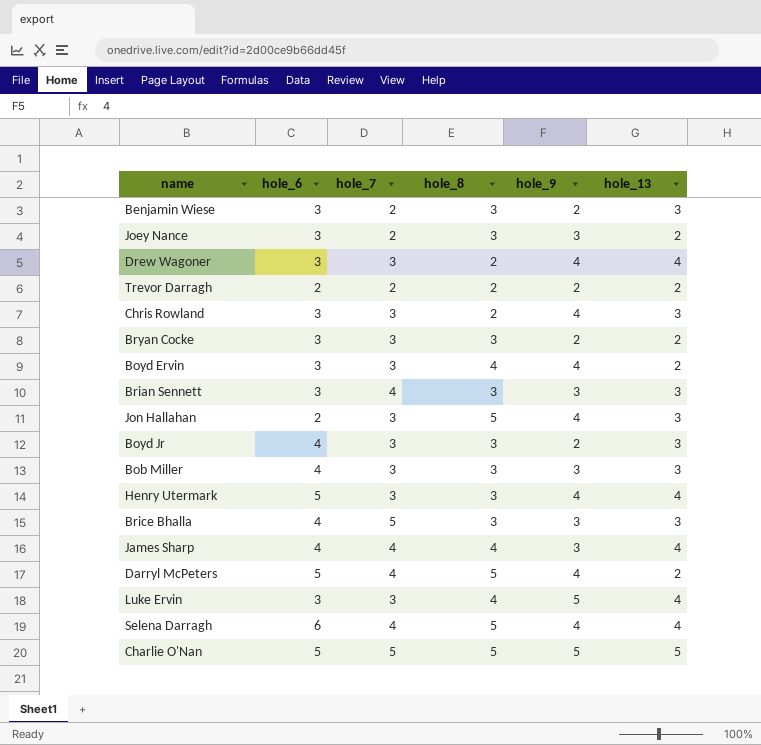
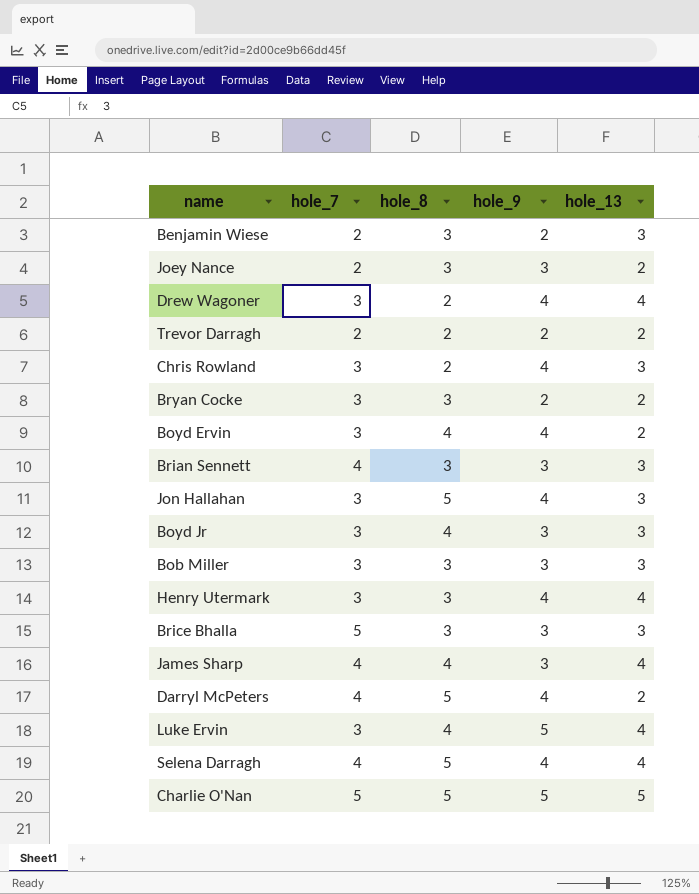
column hole_6 | position: 2 -> none
Boyd Jr | hole_8: 3 -> 4
Boyd Jr | hole_9: 2 -> 3

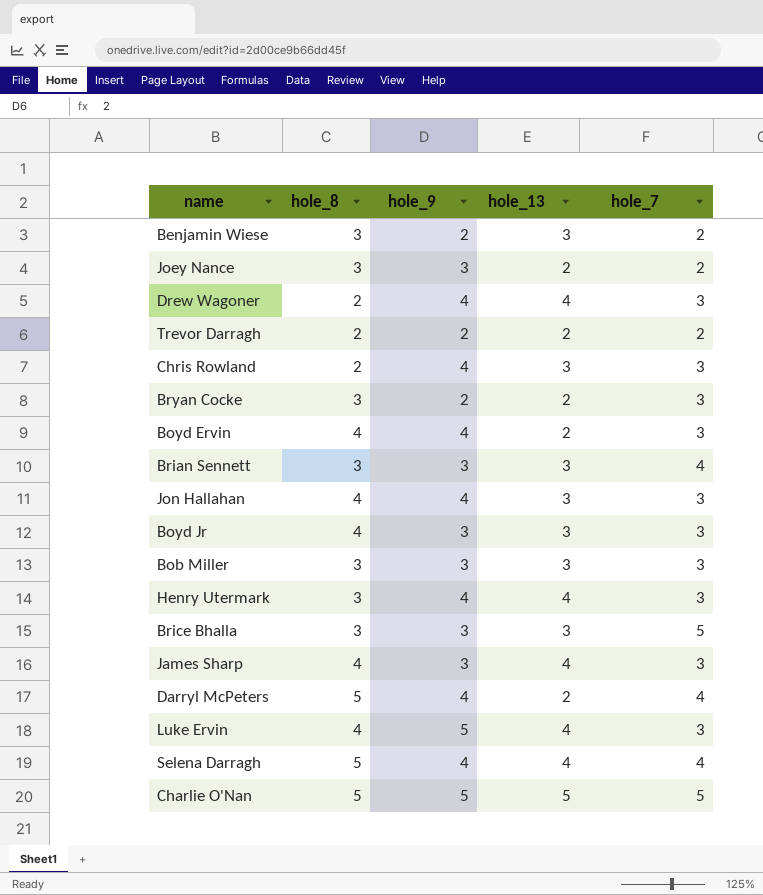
column hole_7 | position: 2 -> 5
Jon Hallahan | hole_8: 5 -> 4
James Sharp | hole_7: 4 -> 3

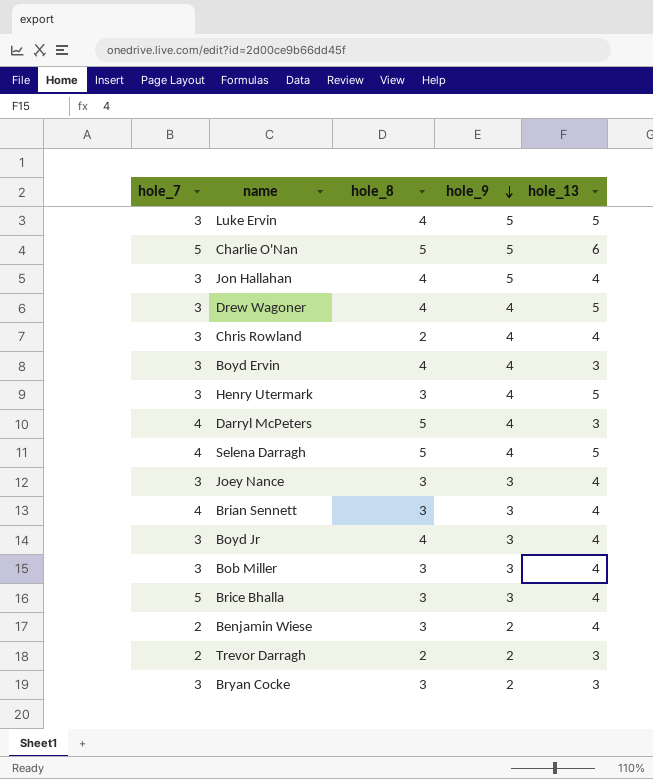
row order: none -> hole_9 descending
column hole_7 | position: 5 -> 1
row James Sharp: 4 | 3 | 4 | 3 -> none
Luke Ervin | hole_13: 4 -> 5
Charlie O'Nan | hole_13: 5 -> 6
Jon Hallahan | hole_9: 4 -> 5
Jon Hallahan | hole_13: 3 -> 4
Drew Wagoner | hole_8: 2 -> 4
Drew Wagoner | hole_13: 4 -> 5
Chris Rowland | hole_13: 3 -> 4
Boyd Ervin | hole_13: 2 -> 3
Henry Utermark | hole_13: 4 -> 5
Darryl McPeters | hole_13: 2 -> 3
Selena Darragh | hole_13: 4 -> 5
Joey Nance | hole_7: 2 -> 3
Joey Nance | hole_13: 2 -> 4
Brian Sennett | hole_13: 3 -> 4
Boyd Jr | hole_13: 3 -> 4
Bob Miller | hole_13: 3 -> 4
Brice Bhalla | hole_13: 3 -> 4
Benjamin Wiese | hole_13: 3 -> 4
Trevor Darragh | hole_13: 2 -> 3
Bryan Cocke | hole_13: 2 -> 3

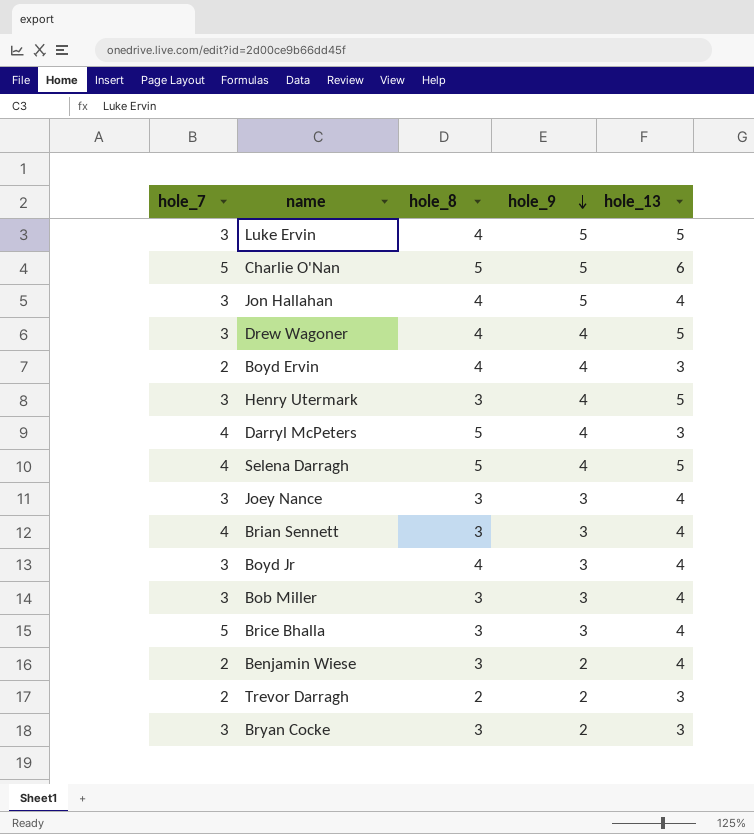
row Chris Rowland: 3 | 2 | 4 | 4 -> none
Boyd Ervin | hole_7: 3 -> 2

